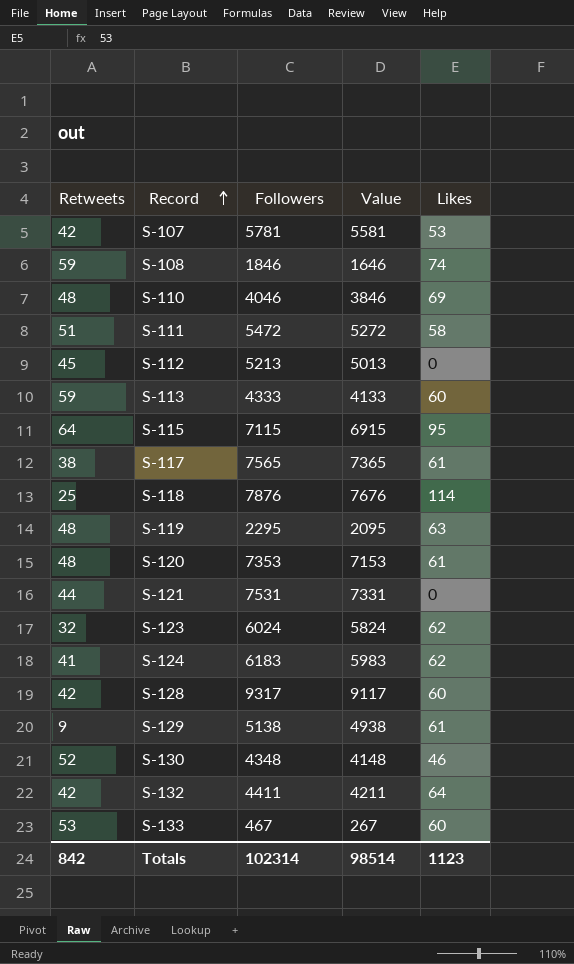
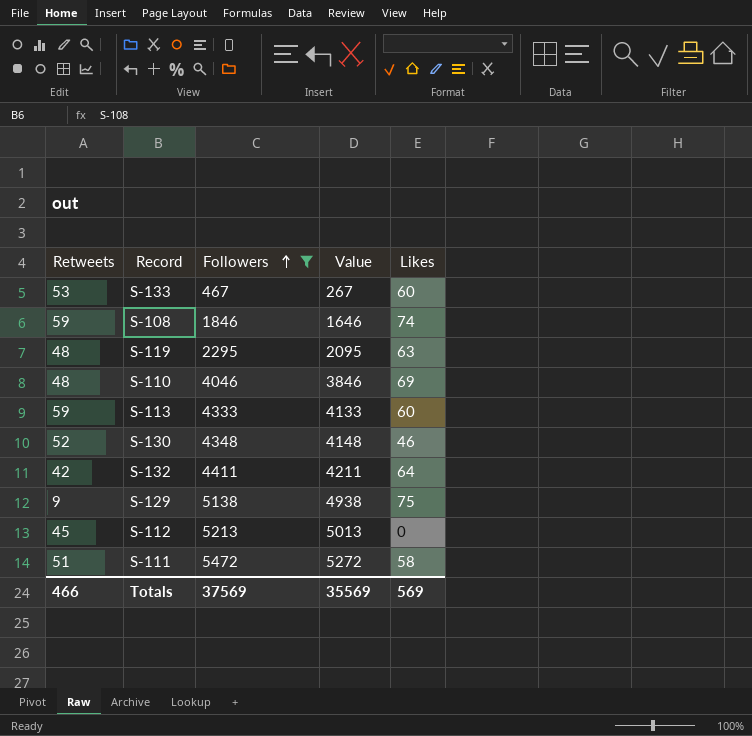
filter: none -> Followers <= 5472
row order: Record ascending -> Followers ascending
S-129 | Likes: 61 -> 75
Totals | Retweets: 842 -> 466
Totals | Followers: 102314 -> 37569
Totals | Value: 98514 -> 35569
Totals | Likes: 1123 -> 569

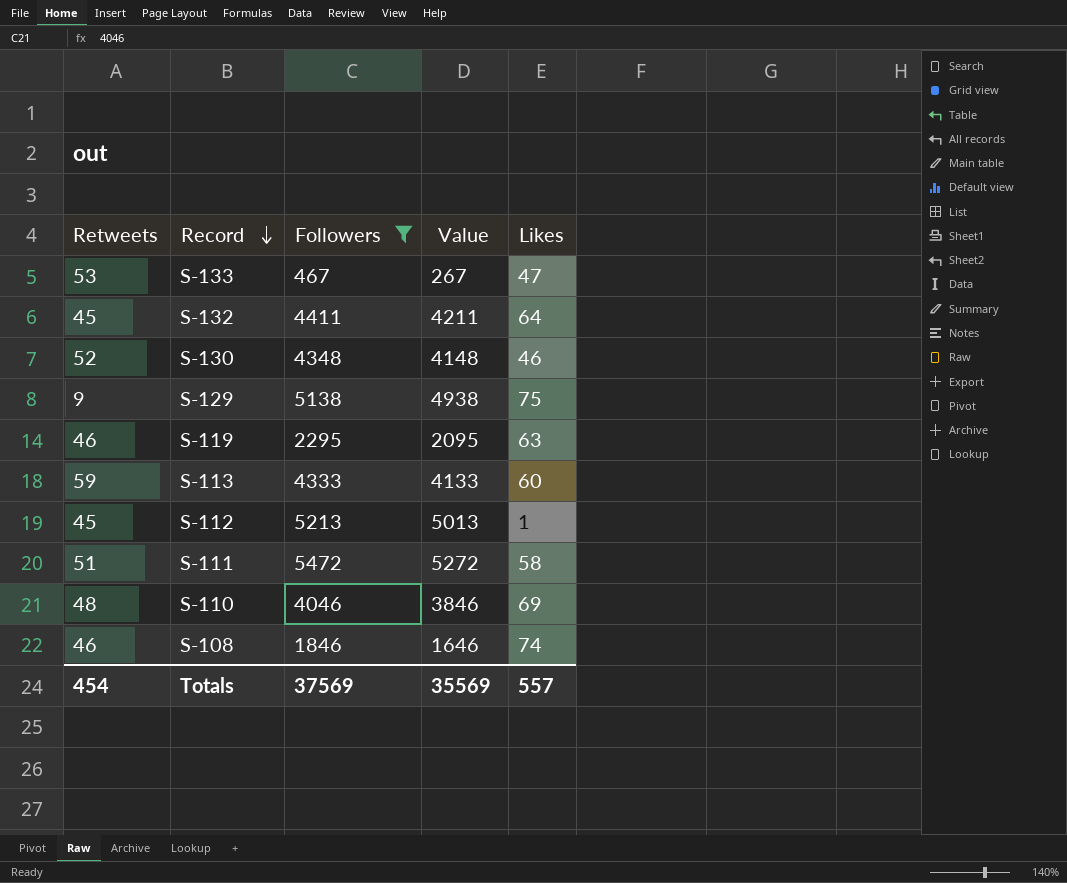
row order: Followers ascending -> Record descending
S-133 | Likes: 60 -> 47
S-132 | Retweets: 42 -> 45
S-119 | Retweets: 48 -> 46
S-112 | Likes: 0 -> 1
S-108 | Retweets: 59 -> 46
Totals | Retweets: 466 -> 454
Totals | Likes: 569 -> 557

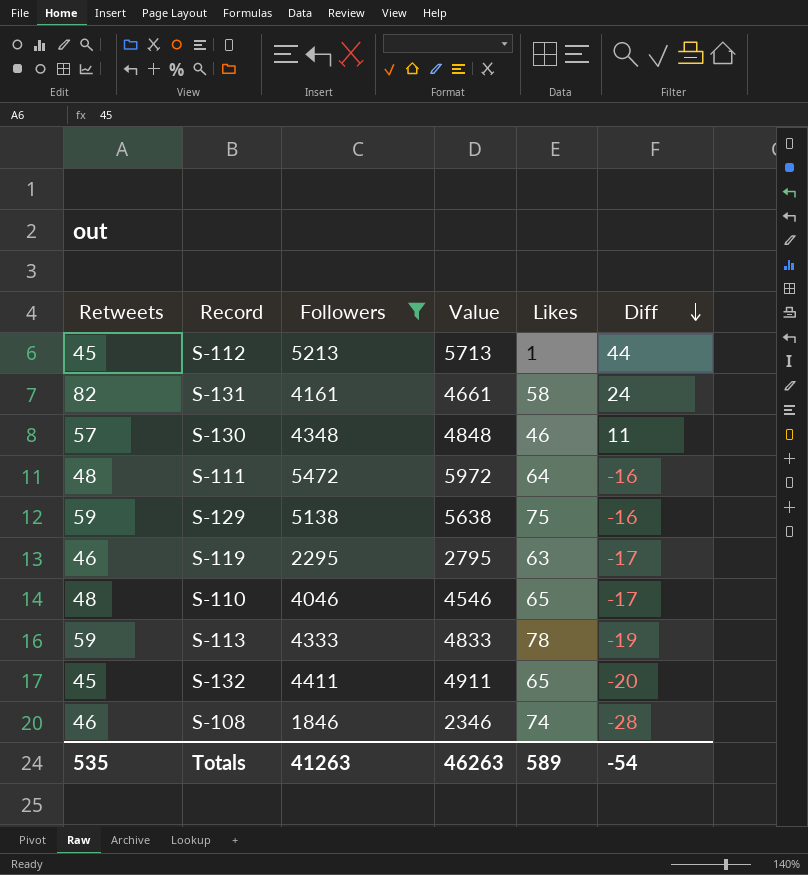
row order: Record descending -> Diff descending
column Value | formula: [Followers] - 200 -> [Followers] + 500
column Diff | formula: none -> [Retweets] - [Likes]
row S-133: 53 | 467 | 267 | 47 -> none
row S-131: none -> 82 | 4161 | 4661 | 58 | 24
S-130 | Retweets: 52 -> 57
S-111 | Retweets: 51 -> 48
S-111 | Likes: 58 -> 64
S-129 | Retweets: 9 -> 59
S-110 | Likes: 69 -> 65
S-113 | Likes: 60 -> 78
S-132 | Likes: 64 -> 65
Totals | Retweets: 454 -> 535
Totals | Followers: 37569 -> 41263
Totals | Value: 35569 -> 46263
Totals | Likes: 557 -> 589

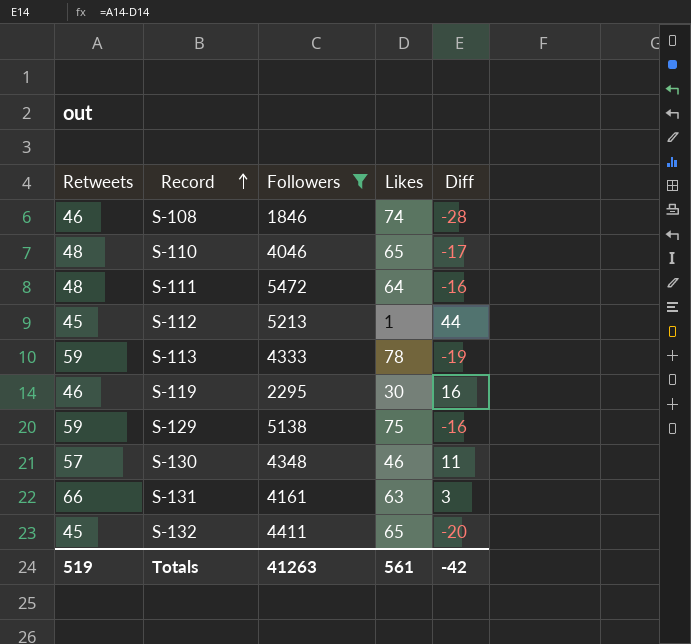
row order: Diff descending -> Record ascending
column Value | formula: [Followers] + 500 -> none
S-119 | Likes: 63 -> 30
S-119 | Diff: -17 -> 16
S-131 | Retweets: 82 -> 66
S-131 | Likes: 58 -> 63
S-131 | Diff: 24 -> 3
Totals | Retweets: 535 -> 519
Totals | Likes: 589 -> 561
Totals | Diff: -54 -> -42

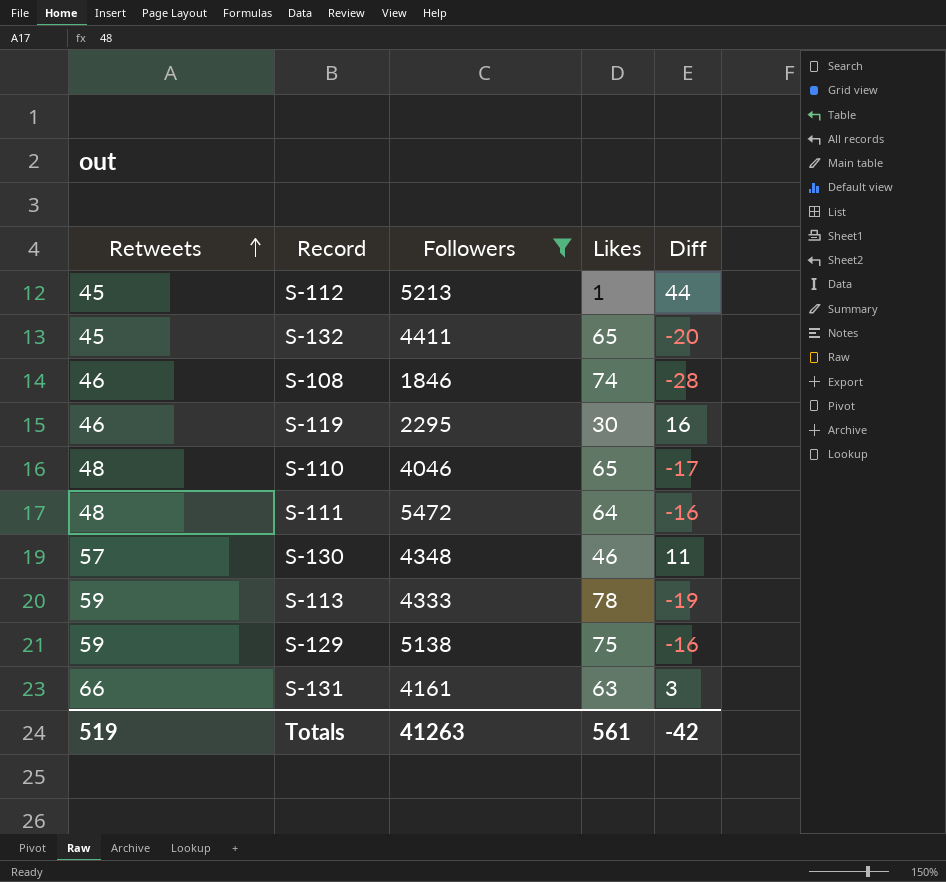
row order: Record ascending -> Retweets ascending

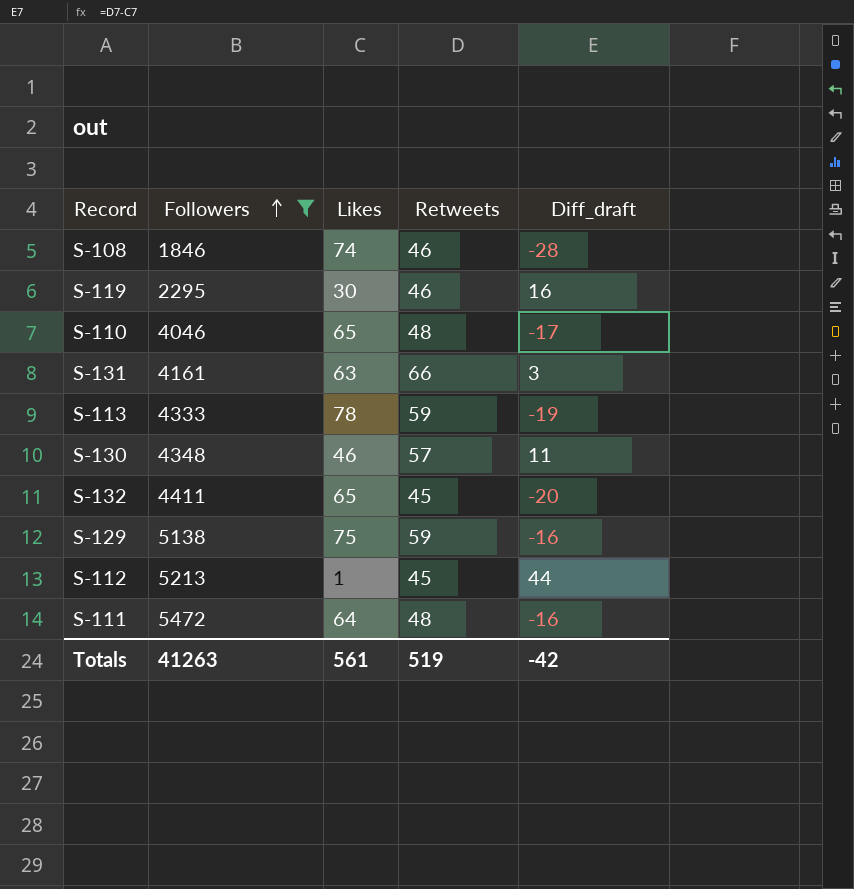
row order: Retweets ascending -> Followers ascending
column Retweets | position: 1 -> 4
column name: Diff -> Diff_draft

